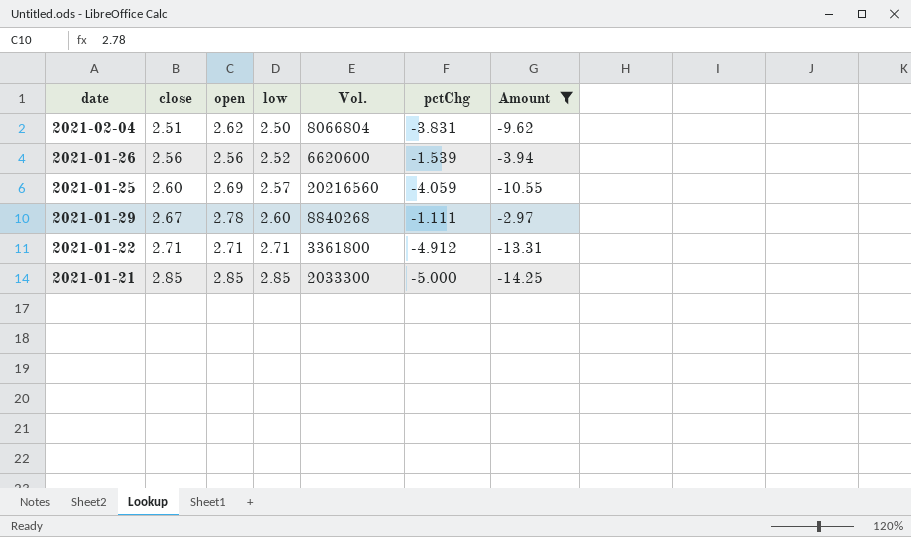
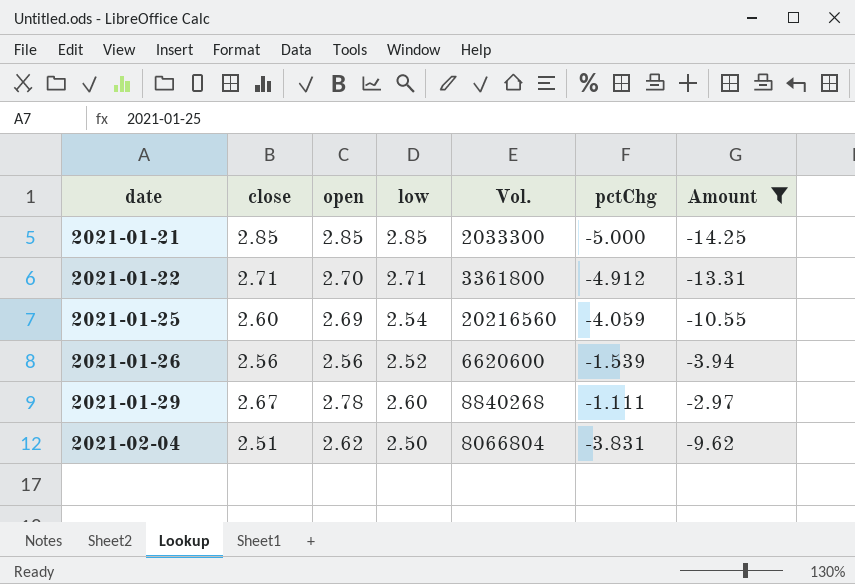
row order: close ascending -> date ascending
2021-01-22 | open: 2.71 -> 2.70
2021-01-25 | low: 2.57 -> 2.54

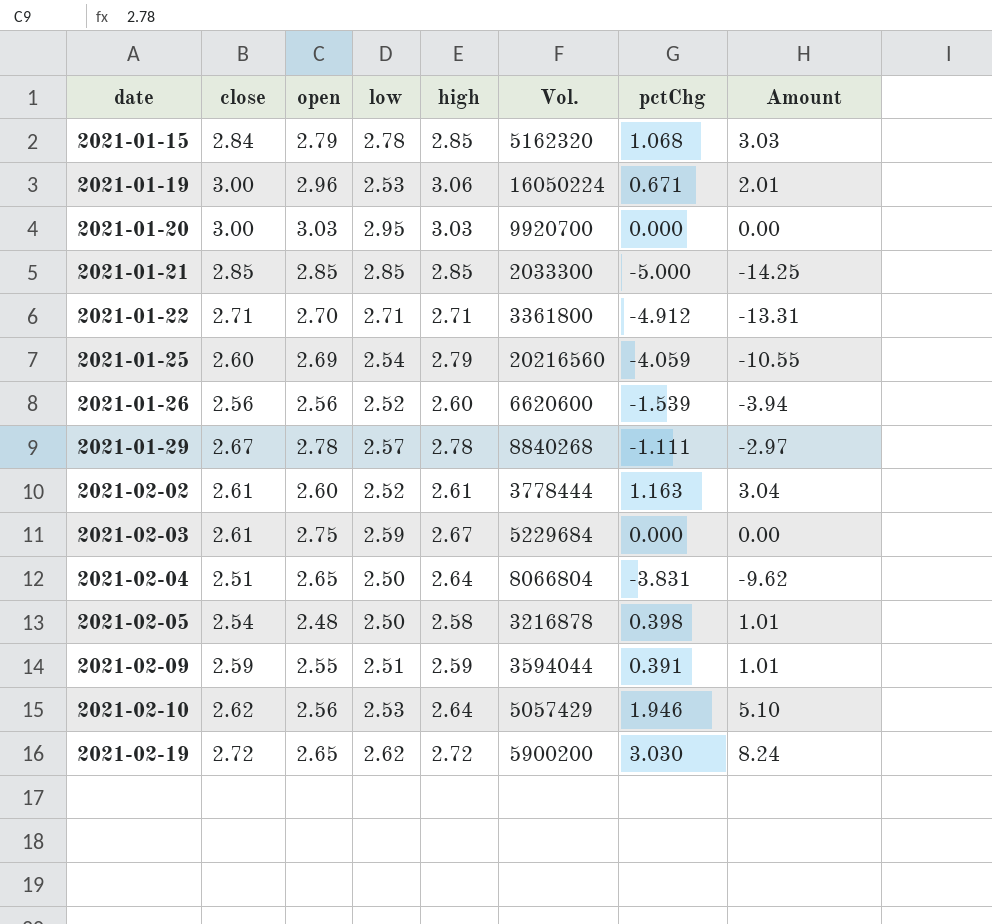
filter: Amount <= -2.97 -> none
column high | position: none -> 5
2021-01-29 | low: 2.60 -> 2.57
2021-02-04 | open: 2.62 -> 2.65

